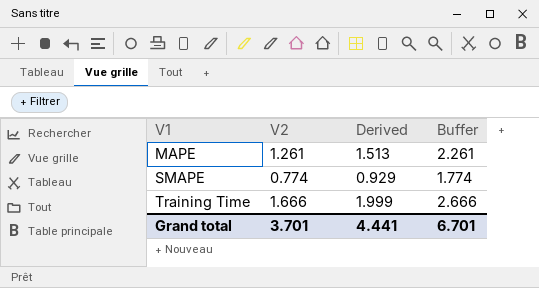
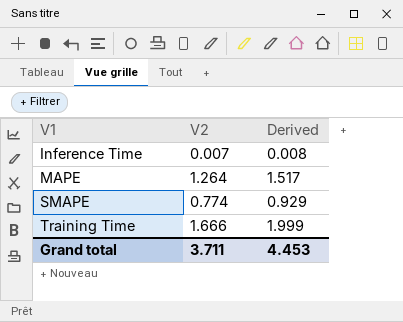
column Buffer | formula: [V2] + 1 -> none
row Inference Time: none -> 0.007 | 0.008
MAPE | V2: 1.261 -> 1.264
MAPE | Derived: 1.513 -> 1.517
Grand total | V2: 3.701 -> 3.711
Grand total | Derived: 4.441 -> 4.453

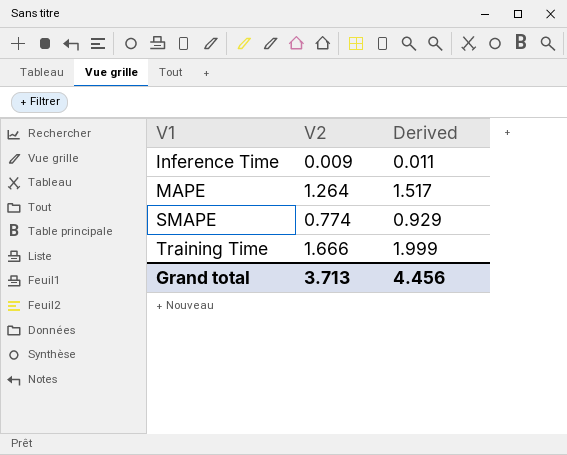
Inference Time | V2: 0.007 -> 0.009
Inference Time | Derived: 0.008 -> 0.011
Grand total | V2: 3.711 -> 3.713
Grand total | Derived: 4.453 -> 4.456

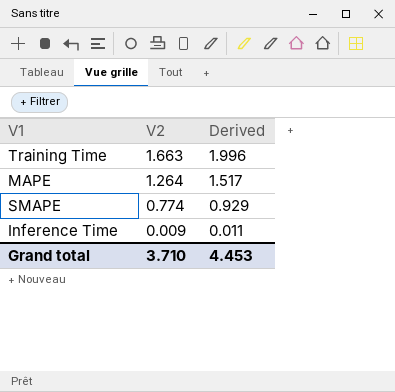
row order: V1 ascending -> V2 descending
Training Time | V2: 1.666 -> 1.663
Training Time | Derived: 1.999 -> 1.996
Grand total | V2: 3.713 -> 3.710
Grand total | Derived: 4.456 -> 4.453

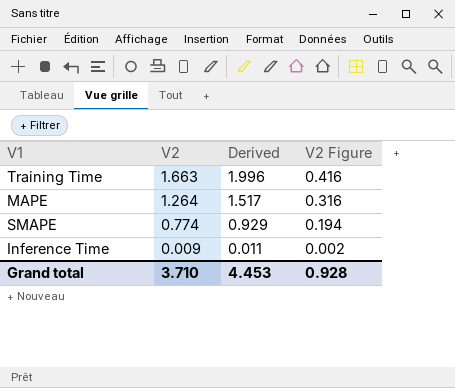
column V2 Figure | formula: none -> [V2] * 0.25

